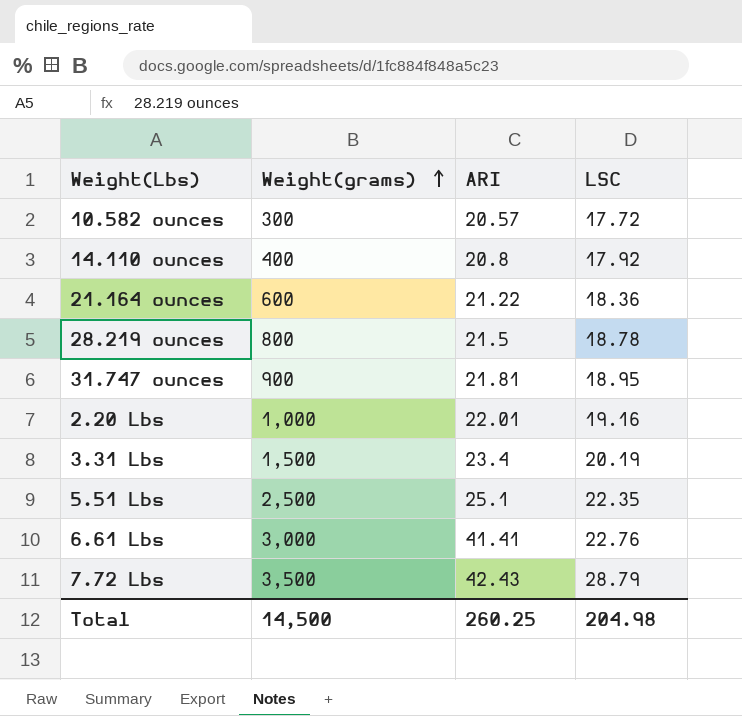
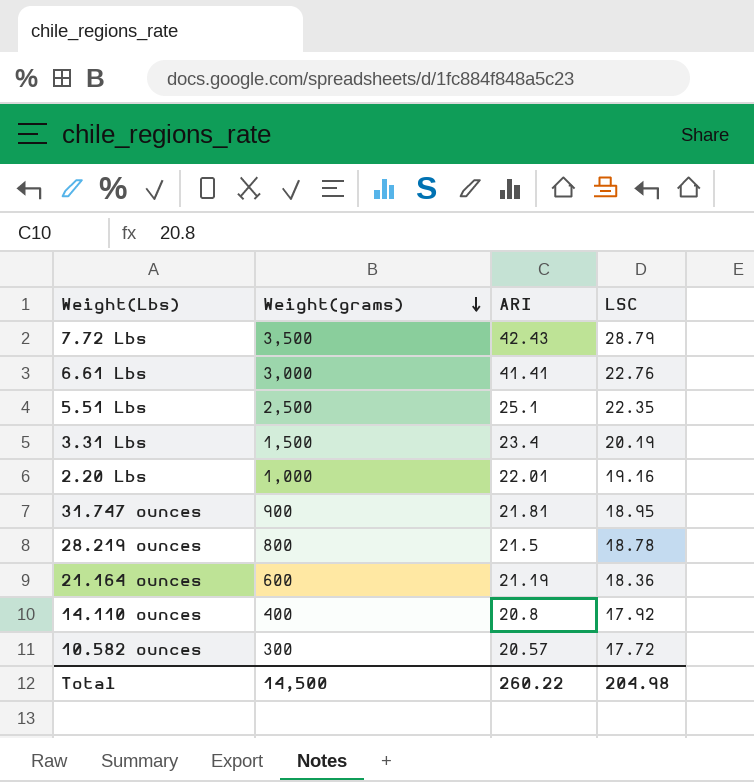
row order: Weight(grams) ascending -> Weight(grams) descending
21.164 ounces | ARI: 21.22 -> 21.19
Total | ARI: 260.25 -> 260.22

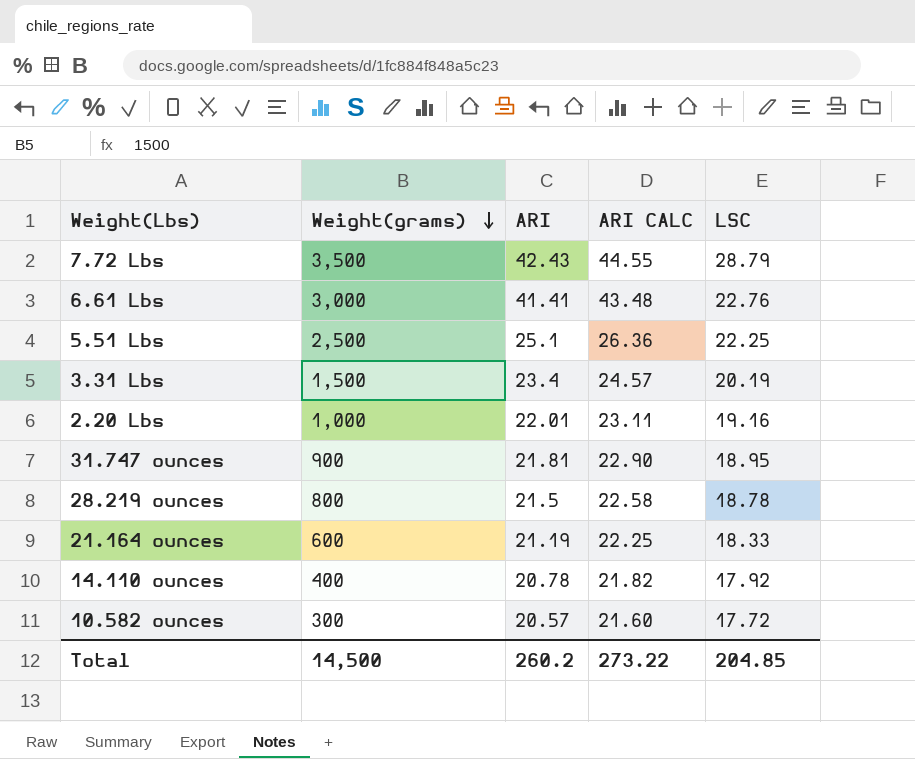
column ARI CALC | formula: none -> [ARI] * 1.05
5.51 Lbs | LSC: 22.35 -> 22.25
21.164 ounces | LSC: 18.36 -> 18.33
14.110 ounces | ARI: 20.8 -> 20.78
Total | ARI: 260.22 -> 260.2
Total | LSC: 204.98 -> 204.85

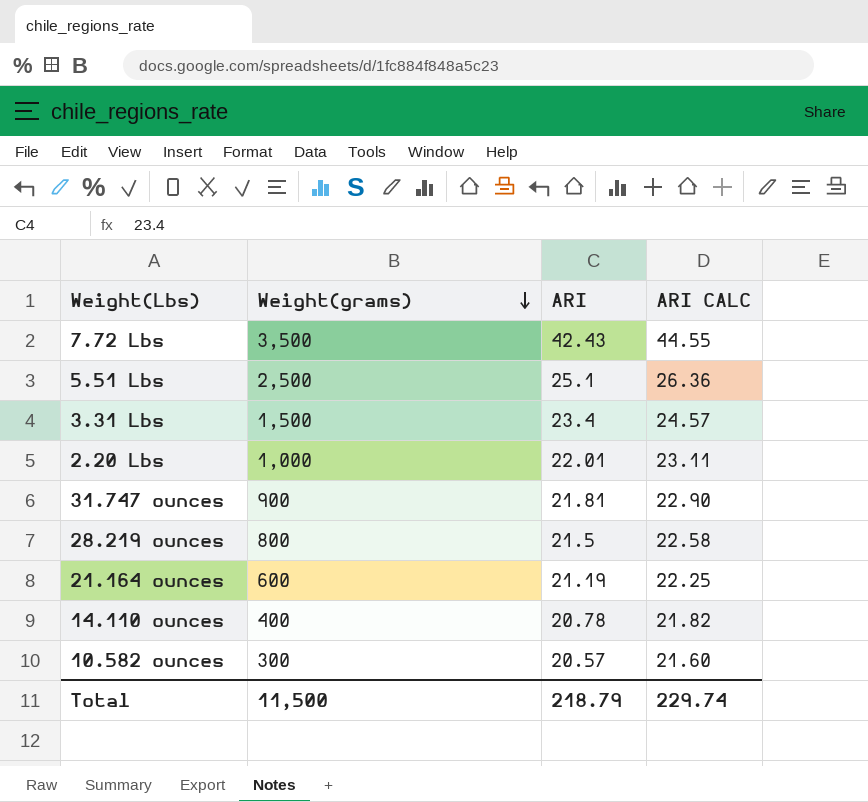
column LSC | position: 5 -> none
row 6.61 Lbs: 3,000 | 41.41 | 43.48 | 22.76 -> none
Total | Weight(grams): 14,500 -> 11,500
Total | ARI: 260.2 -> 218.79
Total | ARI CALC: 273.22 -> 229.74

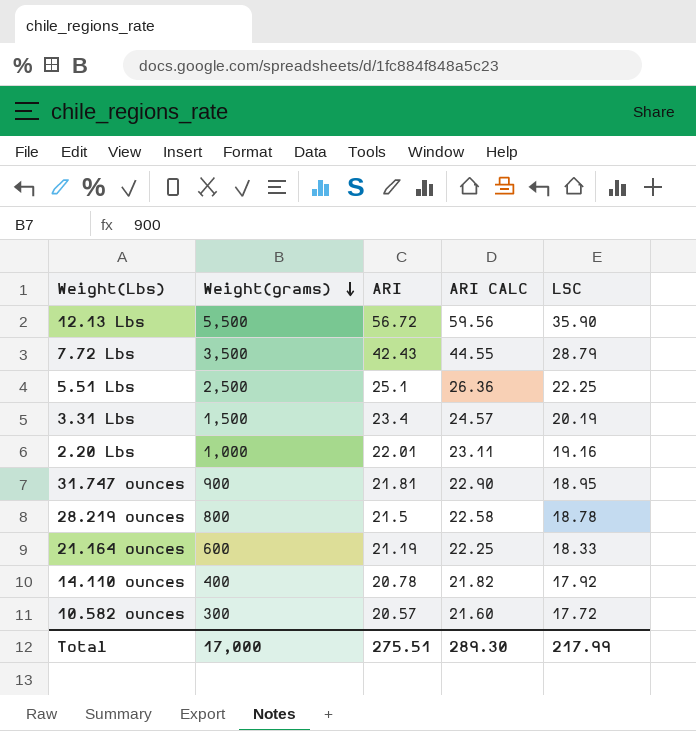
column LSC | position: none -> 5
row 12.13 Lbs: none -> 5,500 | 56.72 | 59.56 | 35.90
Total | Weight(grams): 11,500 -> 17,000
Total | ARI: 218.79 -> 275.51
Total | ARI CALC: 229.74 -> 289.30

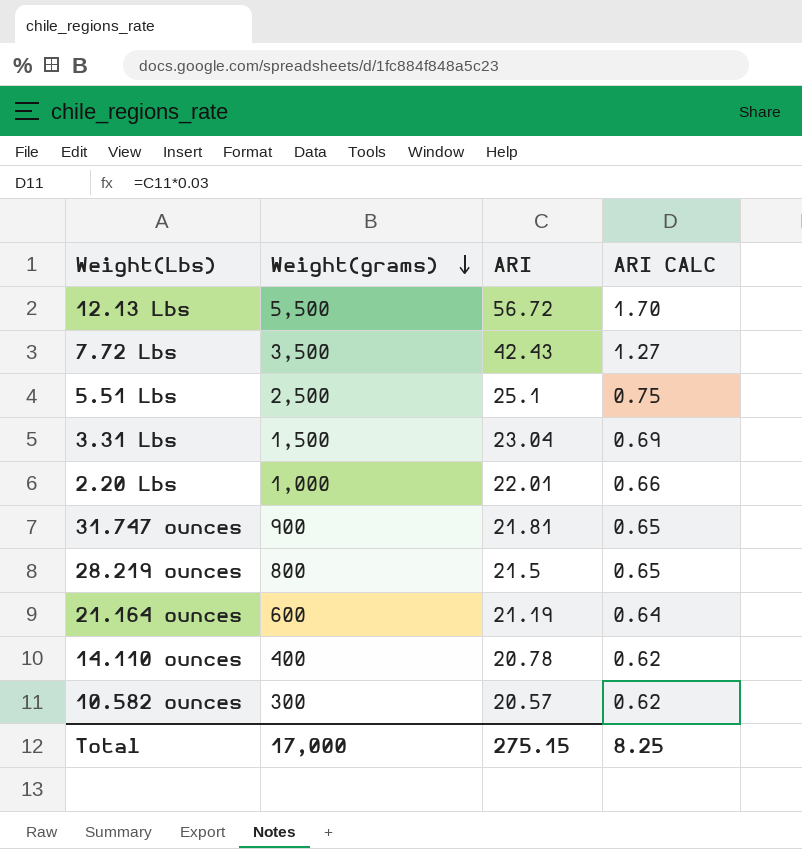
column LSC | position: 5 -> none
column ARI CALC | formula: [ARI] * 1.05 -> [ARI] * 0.03
3.31 Lbs | ARI: 23.4 -> 23.04
Total | ARI: 275.51 -> 275.15
Total | ARI CALC: 289.30 -> 8.25

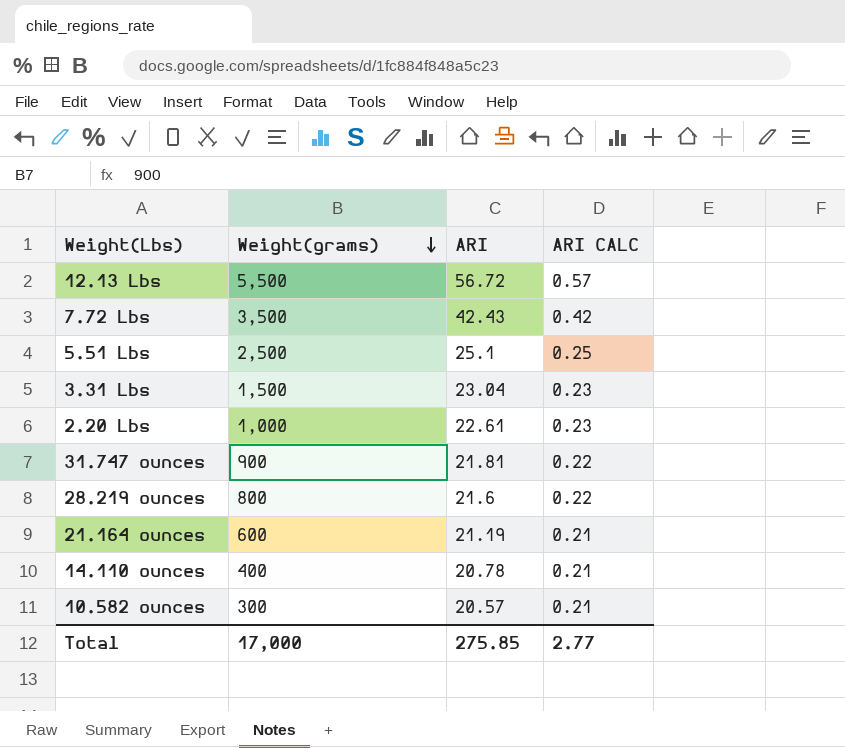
column ARI CALC | formula: [ARI] * 0.03 -> [ARI] * 0.01
2.20 Lbs | ARI: 22.01 -> 22.61
28.219 ounces | ARI: 21.5 -> 21.6
Total | ARI: 275.15 -> 275.85
Total | ARI CALC: 8.25 -> 2.77

